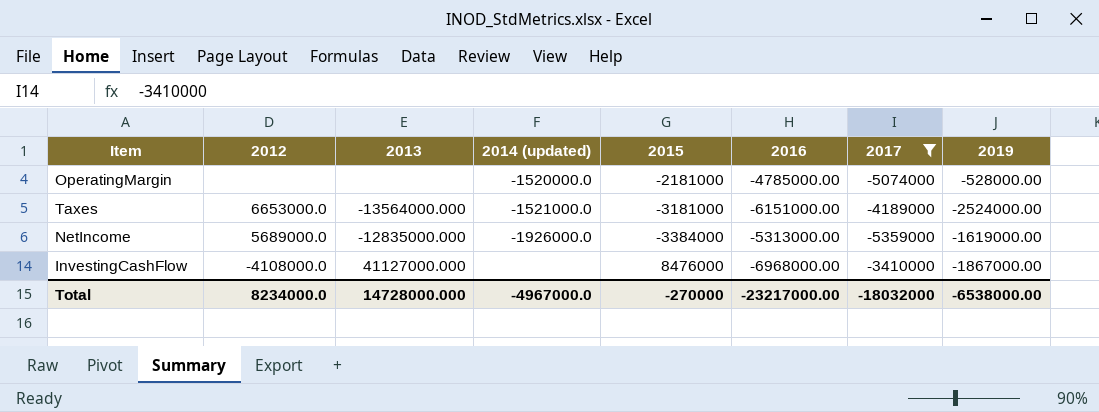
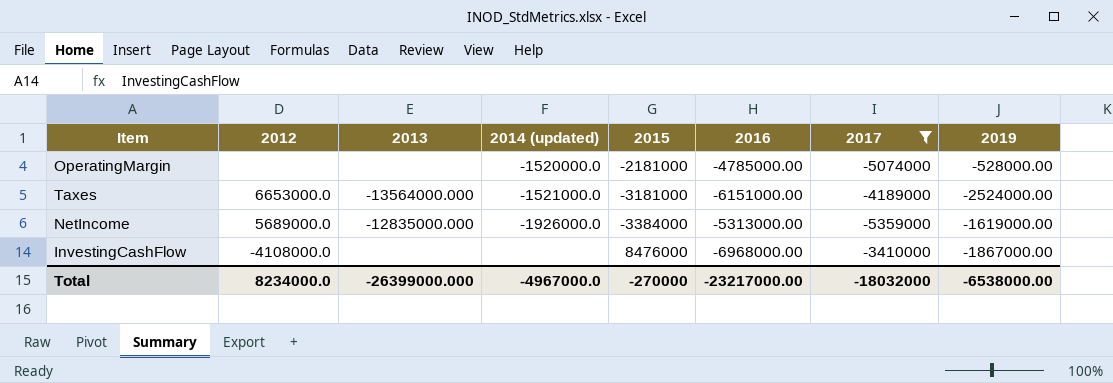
InvestingCashFlow | 2013: 41127000.000 -> none
Total | 2013: 14728000.000 -> -26399000.000

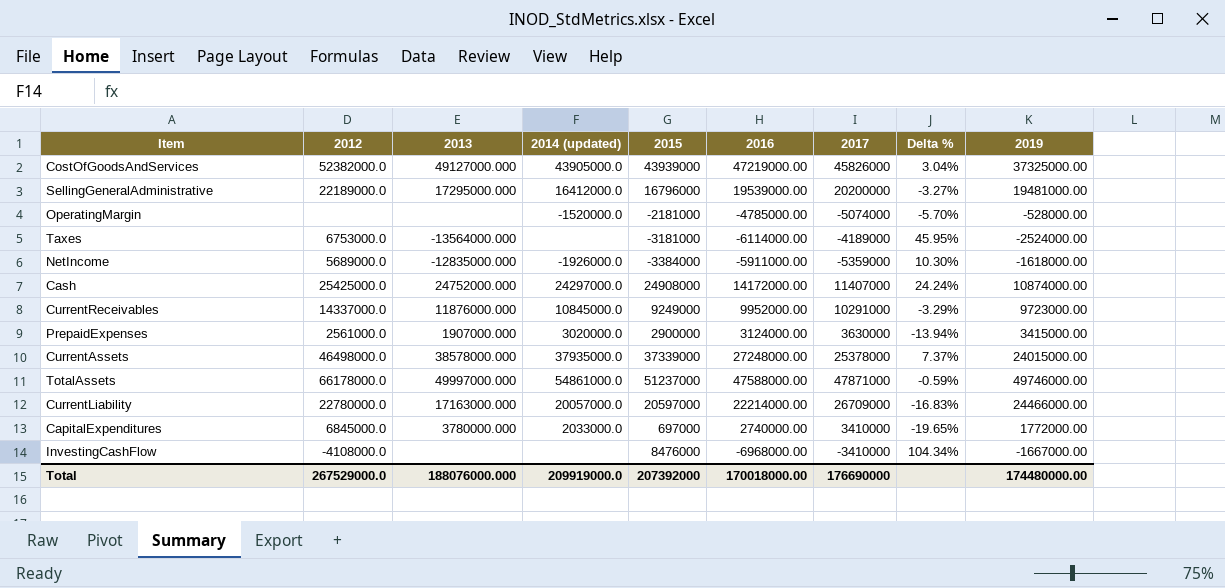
filter: 2017 <= -3410000 -> none
column Delta % | formula: none -> ([2016] - [2017]) / [2017]
Taxes | 2012: 6653000.0 -> 6753000.0
Taxes | 2014 (updated): -1521000.0 -> none
Taxes | 2016: -6151000.00 -> -6114000.00
NetIncome | 2016: -5313000.00 -> -5911000.00
NetIncome | 2019: -1619000.00 -> -1618000.00
InvestingCashFlow | 2019: -1867000.00 -> -1667000.00
Total | 2012: 8234000.0 -> 267529000.0
Total | 2013: -26399000.000 -> 188076000.000
Total | 2014 (updated): -4967000.0 -> 209919000.0
Total | 2015: -270000 -> 207392000
Total | 2016: -23217000.00 -> 170018000.00
Total | 2017: -18032000 -> 176690000
Total | 2019: -6538000.00 -> 174480000.00

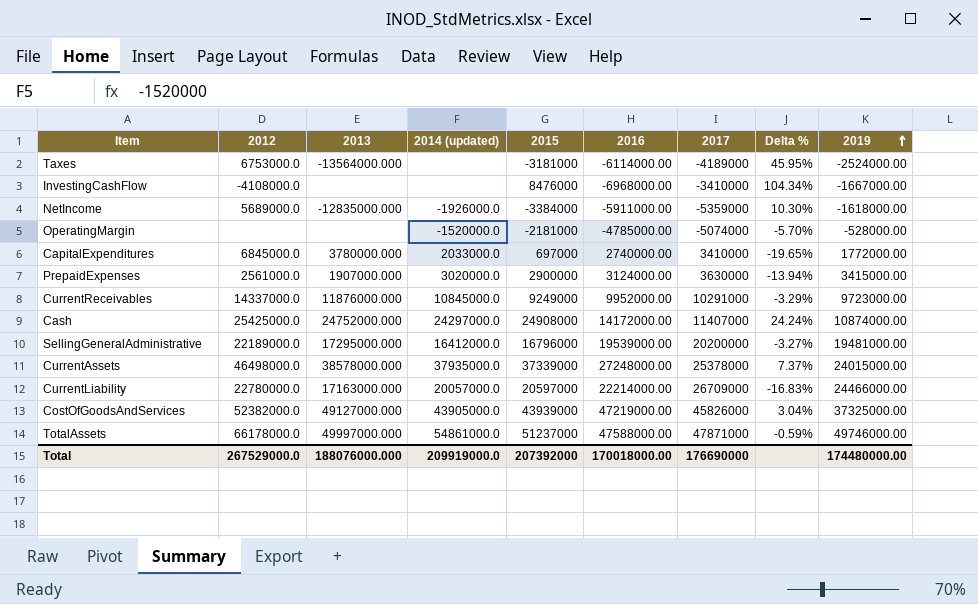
row order: none -> 2019 ascending

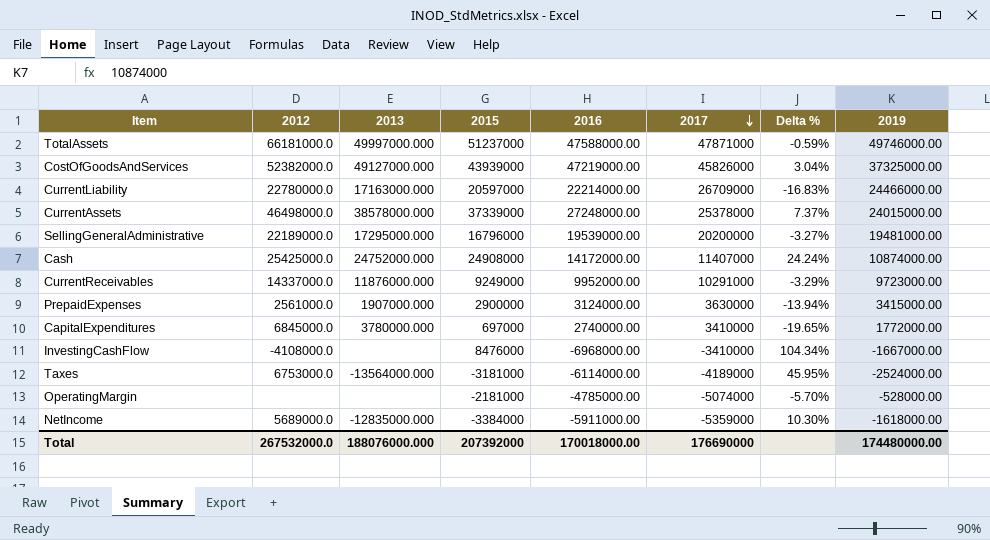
row order: 2019 ascending -> 2017 descending
column 2014 (updated) | position: 4 -> none
TotalAssets | 2012: 66178000.0 -> 66181000.0
Total | 2012: 267529000.0 -> 267532000.0

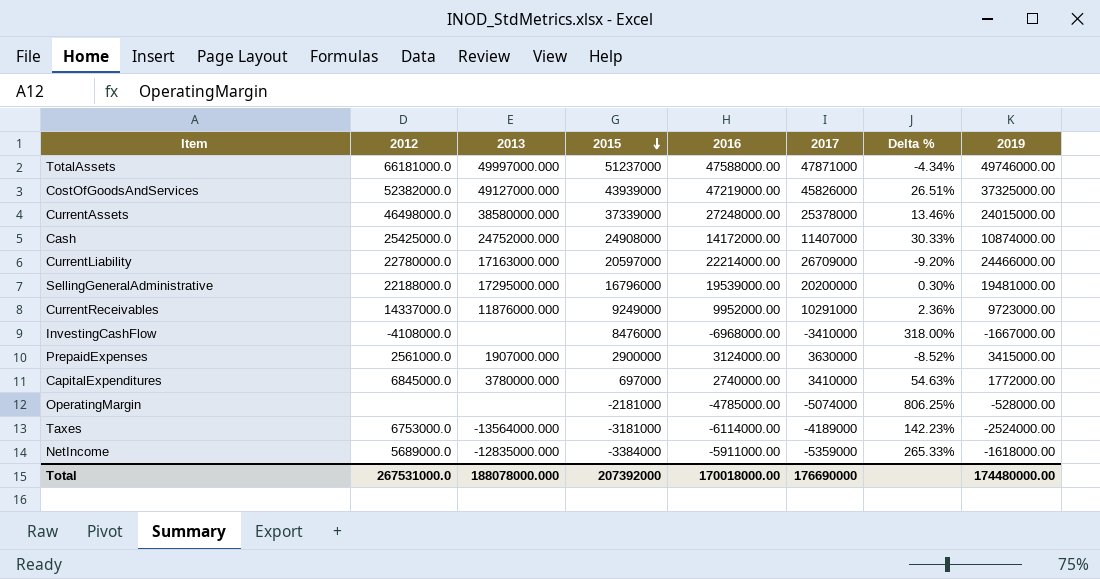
row order: 2017 descending -> 2015 descending
column Delta % | formula: ([2016] - [2017]) / [2017] -> ([2016] - [2019]) / [2019]
CurrentAssets | 2013: 38578000.000 -> 38580000.000
SellingGeneralAdministrative | 2012: 22189000.0 -> 22188000.0
Total | 2012: 267532000.0 -> 267531000.0
Total | 2013: 188076000.000 -> 188078000.000

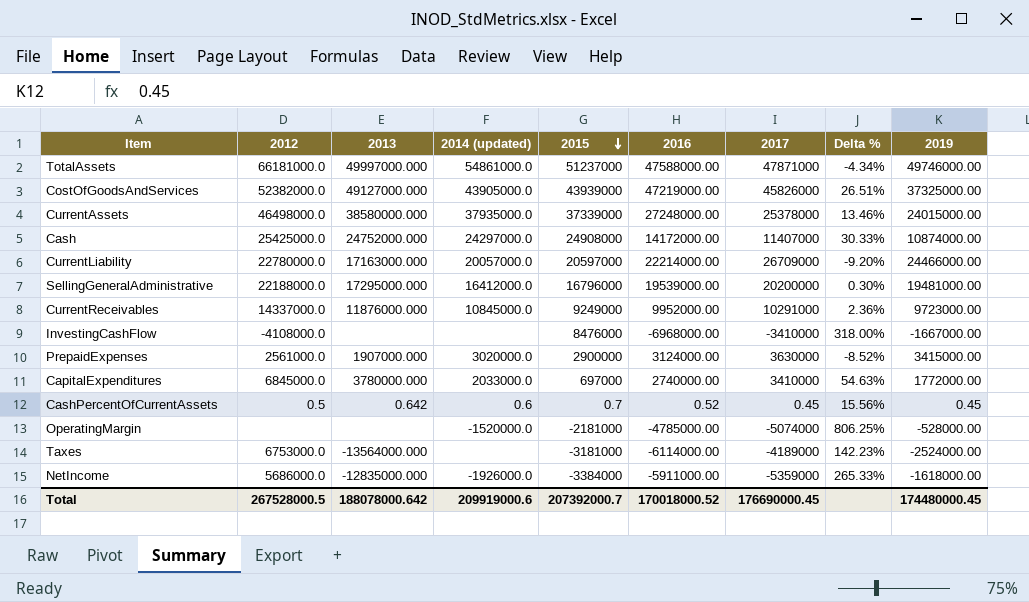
column 2014 (updated) | position: none -> 4
row CashPercentOfCurrentAssets: none -> 0.5 | 0.642 | 0.6 | 0.7 | 0.52 | 0.45 | 15.56% | 0.45
NetIncome | 2012: 5689000.0 -> 5686000.0
Total | 2012: 267531000.0 -> 267528000.5
Total | 2013: 188078000.000 -> 188078000.642
Total | 2015: 207392000 -> 207392000.7
Total | 2016: 170018000.00 -> 170018000.52
Total | 2017: 176690000 -> 176690000.45
Total | 2019: 174480000.00 -> 174480000.45

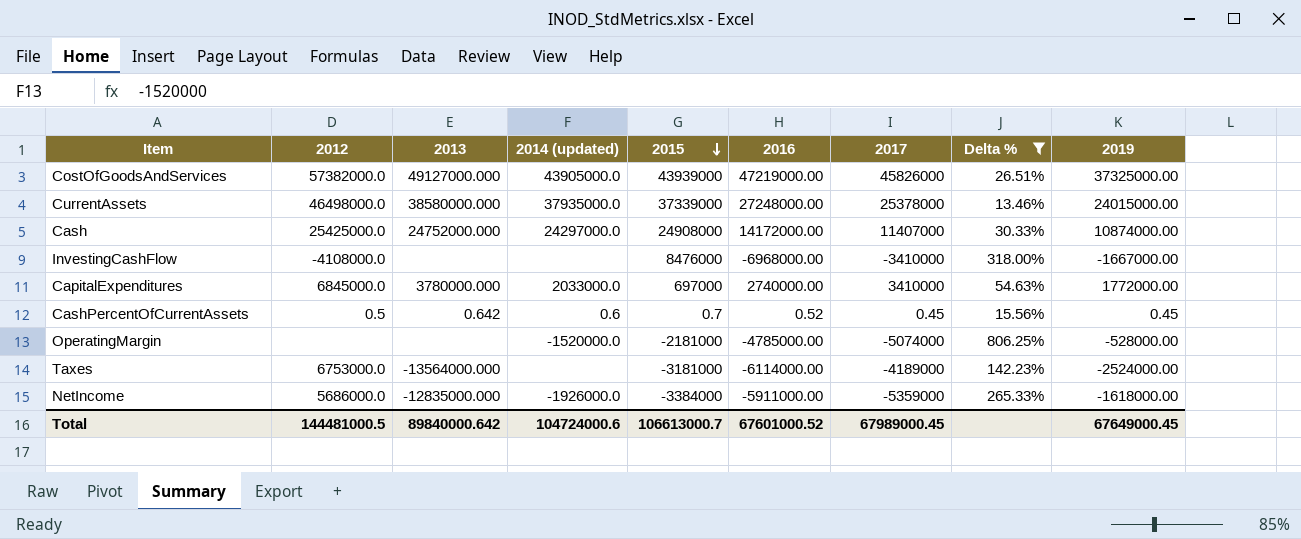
filter: none -> Delta % >= 13.46%
CostOfGoodsAndServices | 2012: 52382000.0 -> 57382000.0
Total | 2012: 267528000.5 -> 144481000.5
Total | 2013: 188078000.642 -> 89840000.642
Total | 2014 (updated): 209919000.6 -> 104724000.6
Total | 2015: 207392000.7 -> 106613000.7
Total | 2016: 170018000.52 -> 67601000.52
Total | 2017: 176690000.45 -> 67989000.45
Total | 2019: 174480000.45 -> 67649000.45

